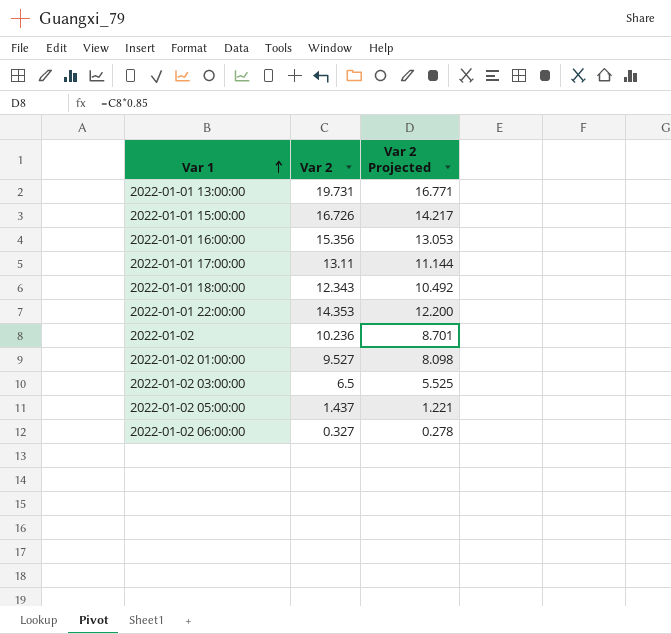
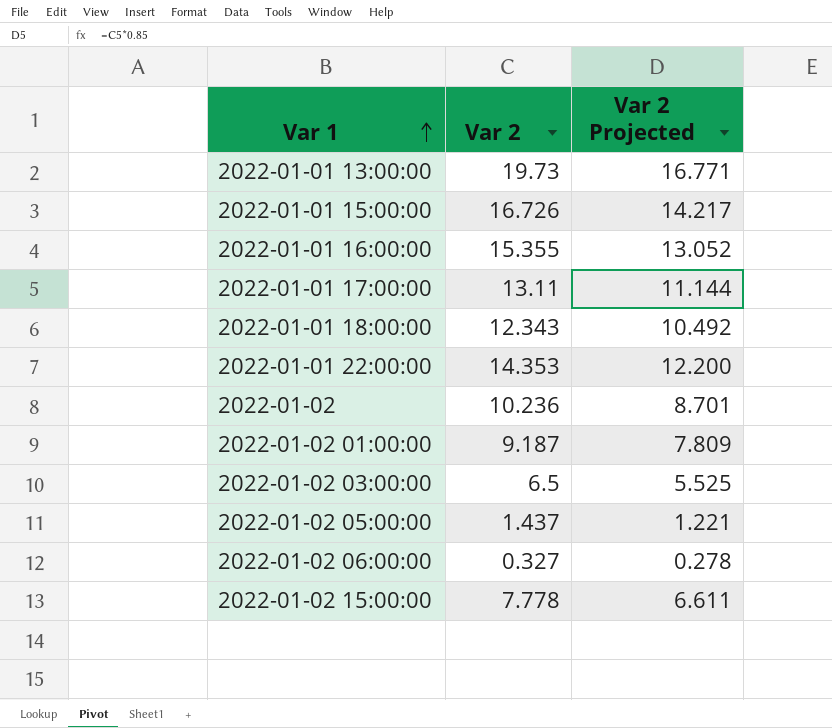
2022-01-01 13:00:00 | Var 2: 19.731 -> 19.73
2022-01-01 16:00:00 | Var 2: 15.356 -> 15.355
2022-01-01 16:00:00 | Var 2 Projected: 13.053 -> 13.052
2022-01-02 01:00:00 | Var 2: 9.527 -> 9.187
2022-01-02 01:00:00 | Var 2 Projected: 8.098 -> 7.809
row 2022-01-02 15:00:00: none -> 7.778 | 6.611

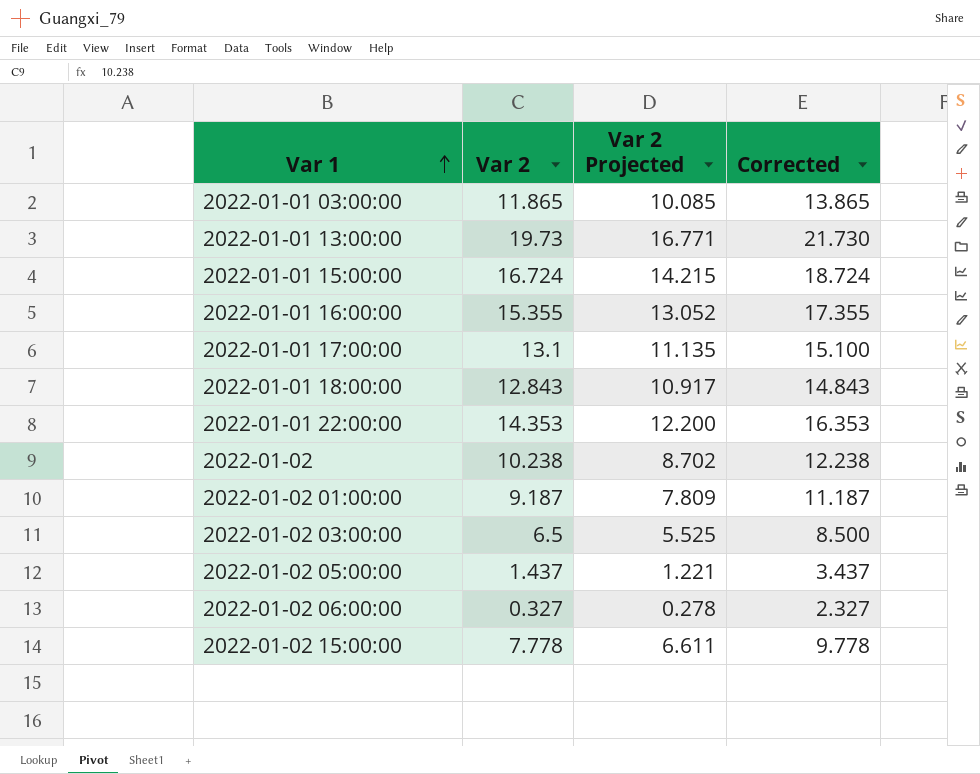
column Corrected | formula: none -> [Var 2] + 2
row 2022-01-01 03:00:00: none -> 11.865 | 10.085 | 13.865
2022-01-01 15:00:00 | Var 2: 16.726 -> 16.724
2022-01-01 15:00:00 | Var 2 Projected: 14.217 -> 14.215
2022-01-01 17:00:00 | Var 2: 13.11 -> 13.1
2022-01-01 17:00:00 | Var 2 Projected: 11.144 -> 11.135
2022-01-01 18:00:00 | Var 2: 12.343 -> 12.843
2022-01-01 18:00:00 | Var 2 Projected: 10.492 -> 10.917
2022-01-02 | Var 2: 10.236 -> 10.238
2022-01-02 | Var 2 Projected: 8.701 -> 8.702

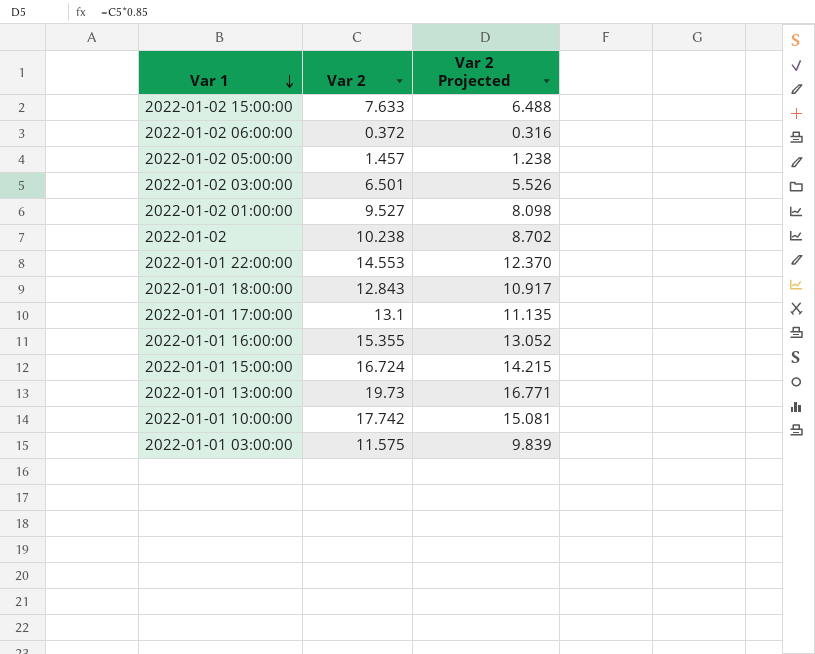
row order: Var 1 ascending -> Var 1 descending
column Corrected | formula: [Var 2] + 2 -> none
2022-01-02 15:00:00 | Var 2: 7.778 -> 7.633
2022-01-02 15:00:00 | Var 2 Projected: 6.611 -> 6.488
2022-01-02 06:00:00 | Var 2: 0.327 -> 0.372
2022-01-02 06:00:00 | Var 2 Projected: 0.278 -> 0.316
2022-01-02 05:00:00 | Var 2: 1.437 -> 1.457
2022-01-02 05:00:00 | Var 2 Projected: 1.221 -> 1.238
2022-01-02 03:00:00 | Var 2: 6.5 -> 6.501
2022-01-02 03:00:00 | Var 2 Projected: 5.525 -> 5.526
2022-01-02 01:00:00 | Var 2: 9.187 -> 9.527
2022-01-02 01:00:00 | Var 2 Projected: 7.809 -> 8.098
2022-01-01 22:00:00 | Var 2: 14.353 -> 14.553
2022-01-01 22:00:00 | Var 2 Projected: 12.200 -> 12.370
row 2022-01-01 10:00:00: none -> 17.742 | 15.081
2022-01-01 03:00:00 | Var 2: 11.865 -> 11.575
2022-01-01 03:00:00 | Var 2 Projected: 10.085 -> 9.839

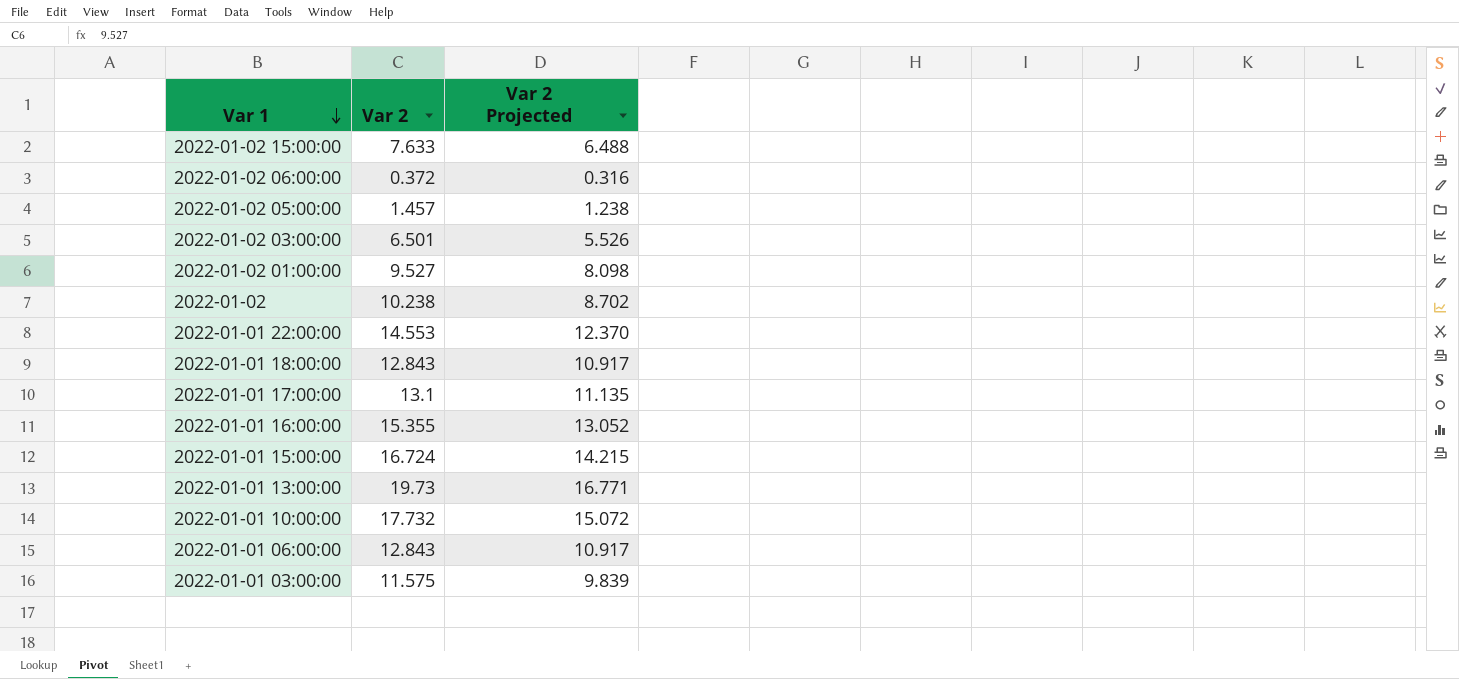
2022-01-01 10:00:00 | Var 2: 17.742 -> 17.732
2022-01-01 10:00:00 | Var 2 Projected: 15.081 -> 15.072
row 2022-01-01 06:00:00: none -> 12.843 | 10.917

